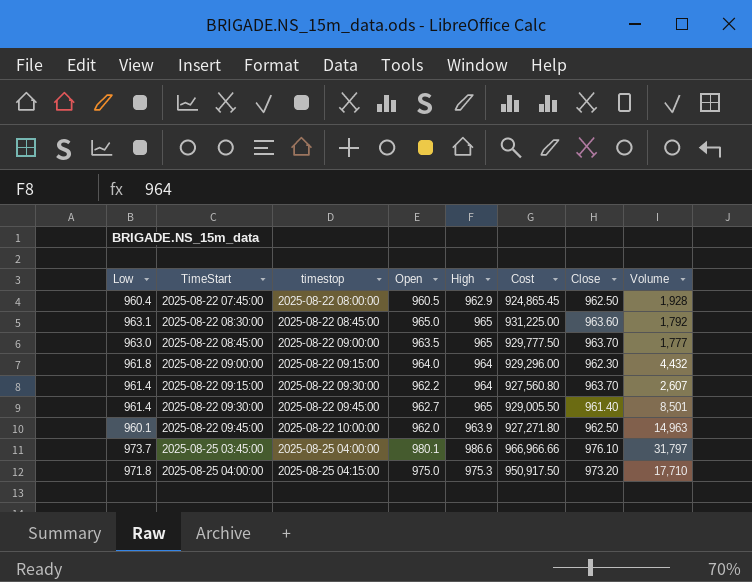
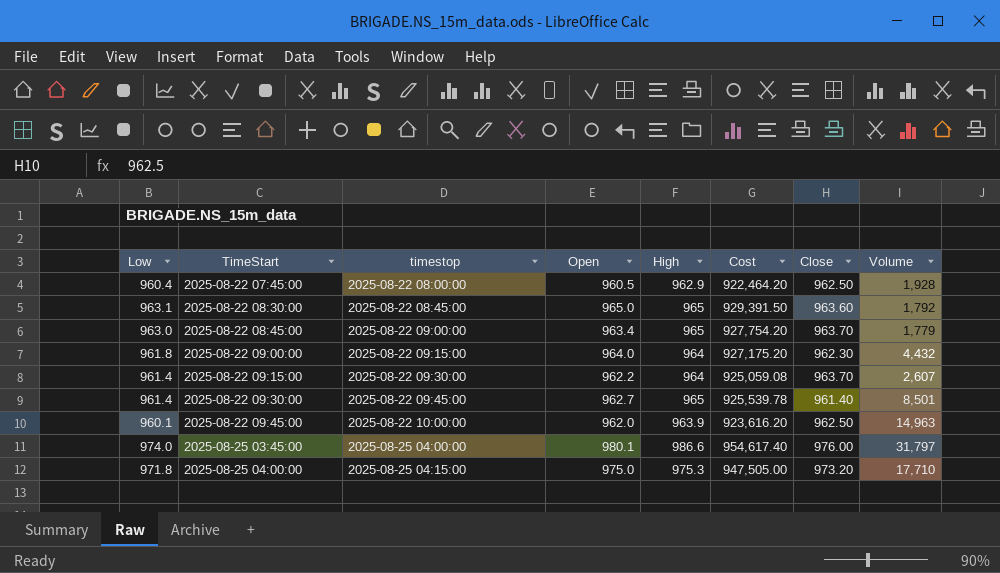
column Cost | formula: [Open] * [High] -> [Low] * [Open]
2025-08-22 08:45:00 | Open: 963.5 -> 963.4
2025-08-22 08:45:00 | Volume: 1,777 -> 1,779
2025-08-25 03:45:00 | Low: 973.7 -> 974.0
2025-08-25 03:45:00 | Close: 976.10 -> 976.00

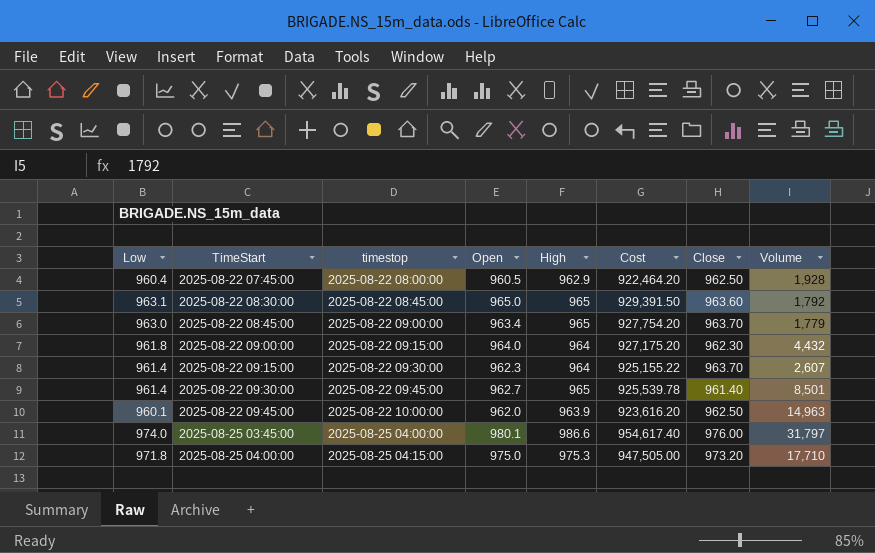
2025-08-22 09:15:00 | Open: 962.2 -> 962.3
2025-08-22 09:15:00 | Cost: 925,059.08 -> 925,155.22

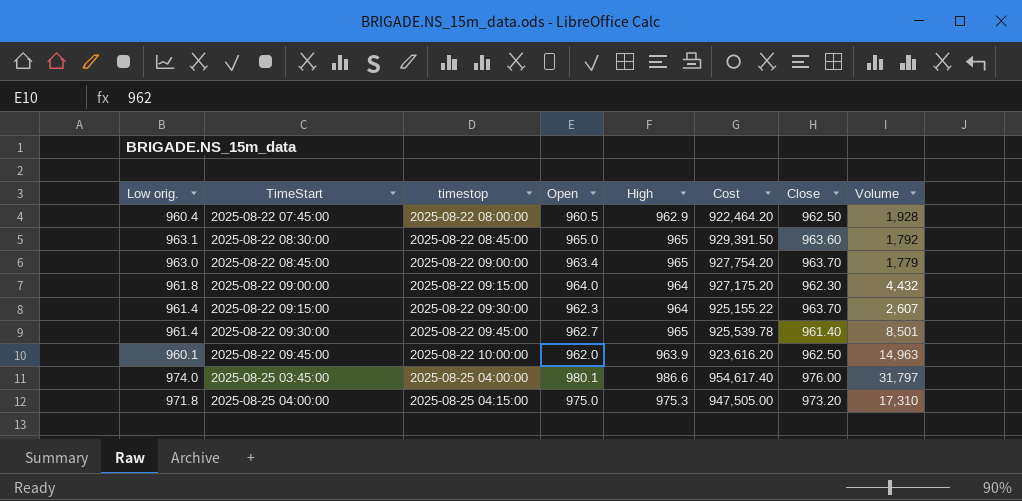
column name: Low -> Low orig.
2025-08-25 04:00:00 | Volume: 17,710 -> 17,310

